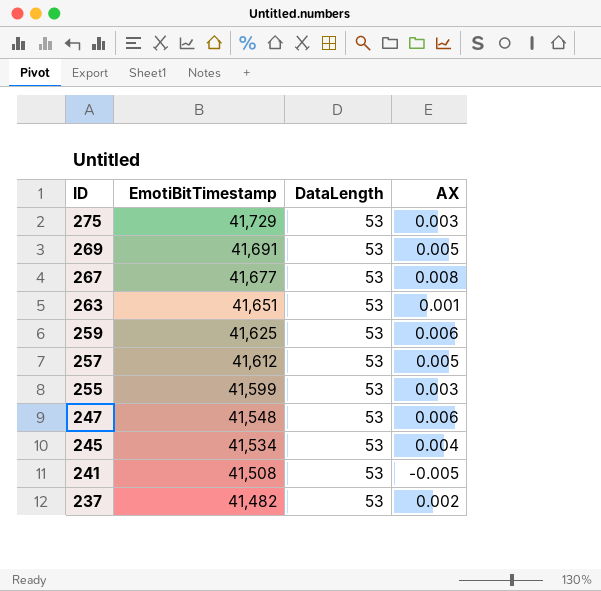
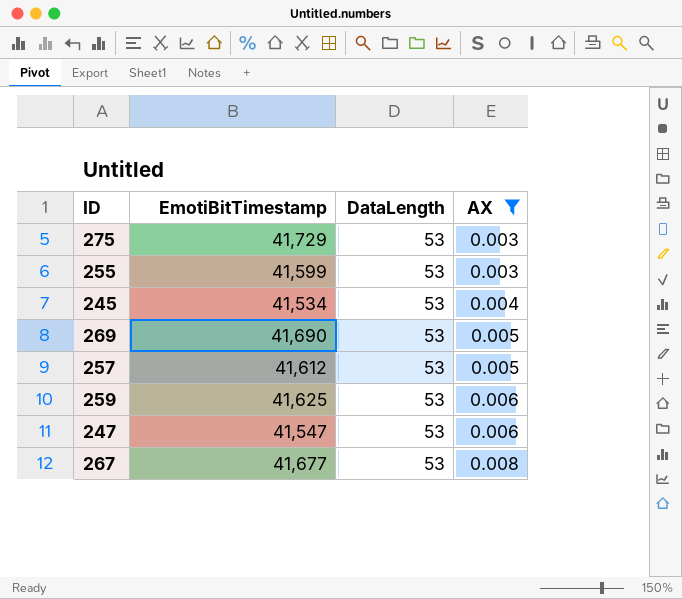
filter: none -> AX >= 0.003
row order: ID descending -> AX ascending
269 | EmotiBitTimestamp: 41,691 -> 41,690
247 | EmotiBitTimestamp: 41,548 -> 41,547

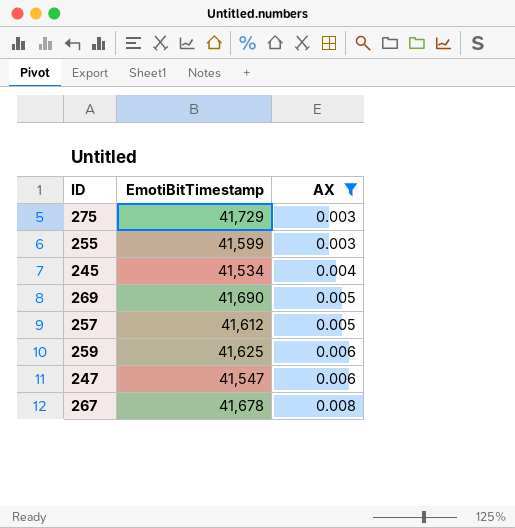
column DataLength | position: 3 -> none
267 | EmotiBitTimestamp: 41,677 -> 41,678

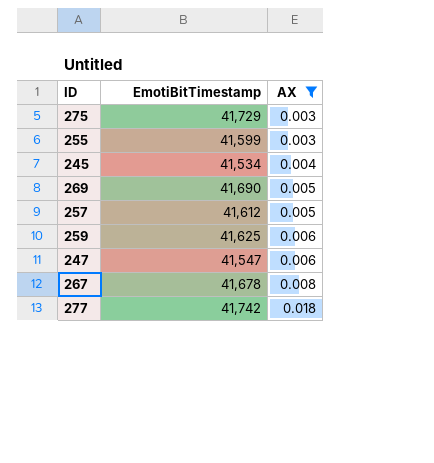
row 277: none -> 41,742 | 0.018

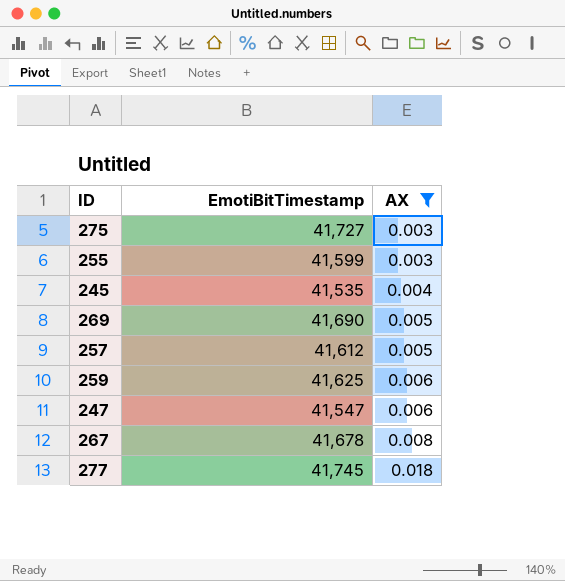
275 | EmotiBitTimestamp: 41,729 -> 41,727
245 | EmotiBitTimestamp: 41,534 -> 41,535
277 | EmotiBitTimestamp: 41,742 -> 41,745

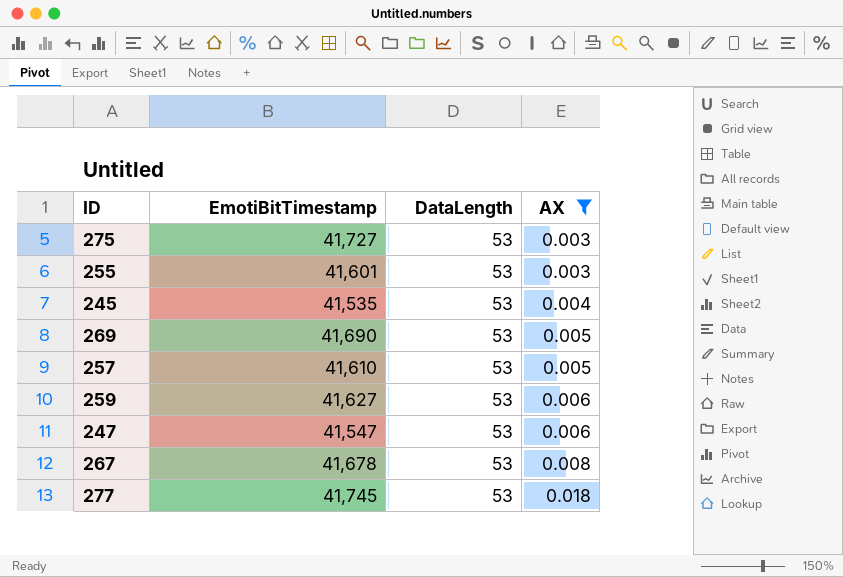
column DataLength | position: none -> 3
255 | EmotiBitTimestamp: 41,599 -> 41,601
257 | EmotiBitTimestamp: 41,612 -> 41,610
259 | EmotiBitTimestamp: 41,625 -> 41,627

